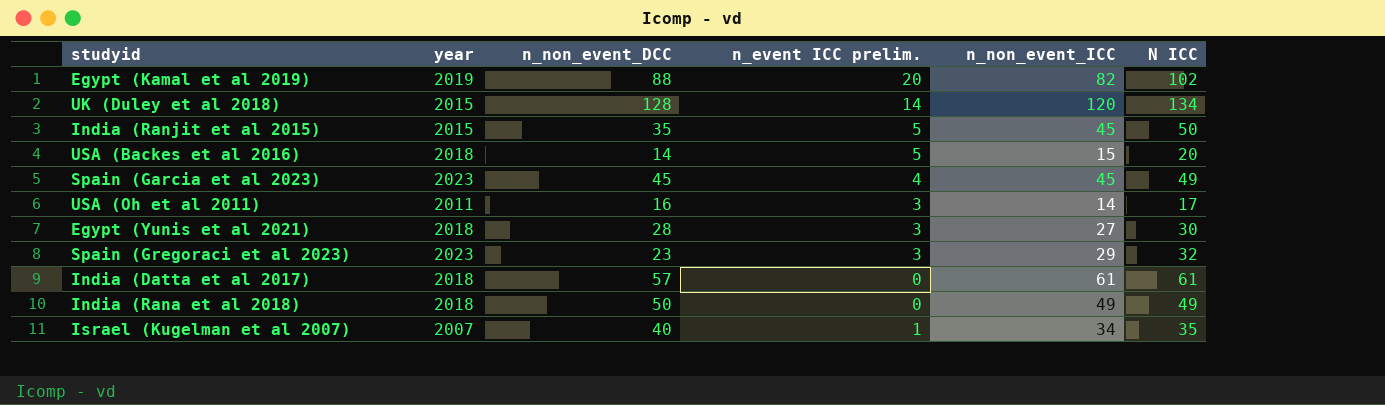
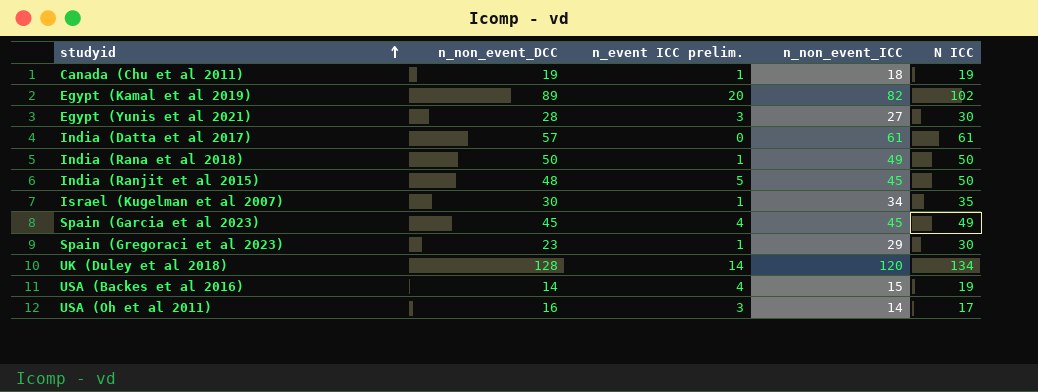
row order: none -> studyid ascending
column year | position: 2 -> none
row Canada (Chu et al 2011): none -> 19 | 1 | 18 | 19
Egypt (Kamal et al 2019) | n_non_event_DCC: 88 -> 89
India (Rana et al 2018) | n_event ICC prelim.: 0 -> 1
India (Rana et al 2018) | N ICC: 49 -> 50
India (Ranjit et al 2015) | n_non_event_DCC: 35 -> 48
Israel (Kugelman et al 2007) | n_non_event_DCC: 40 -> 30
Spain (Gregoraci et al 2023) | n_event ICC prelim.: 3 -> 1
Spain (Gregoraci et al 2023) | N ICC: 32 -> 30
USA (Backes et al 2016) | n_event ICC prelim.: 5 -> 4
USA (Backes et al 2016) | N ICC: 20 -> 19

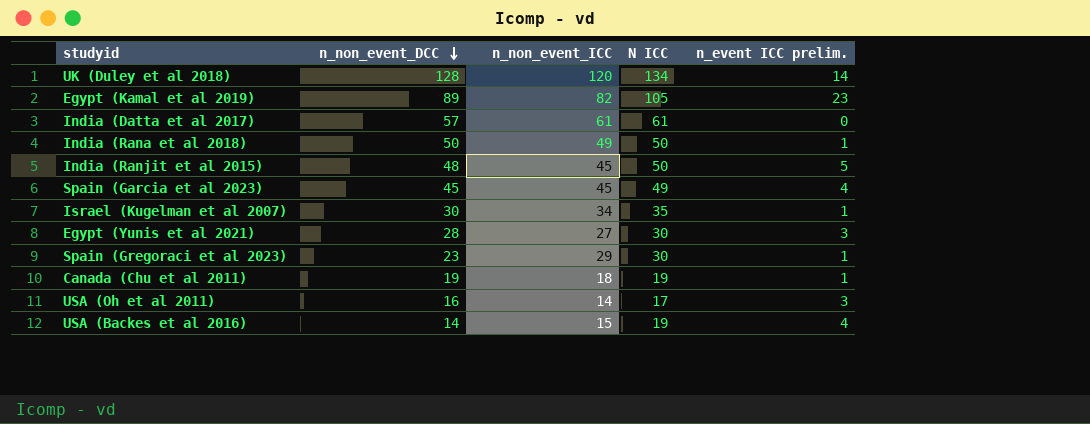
row order: studyid ascending -> n_non_event_DCC descending
column n_event ICC prelim. | position: 3 -> 5
Egypt (Kamal et al 2019) | N ICC: 102 -> 105
Egypt (Kamal et al 2019) | n_event ICC prelim.: 20 -> 23

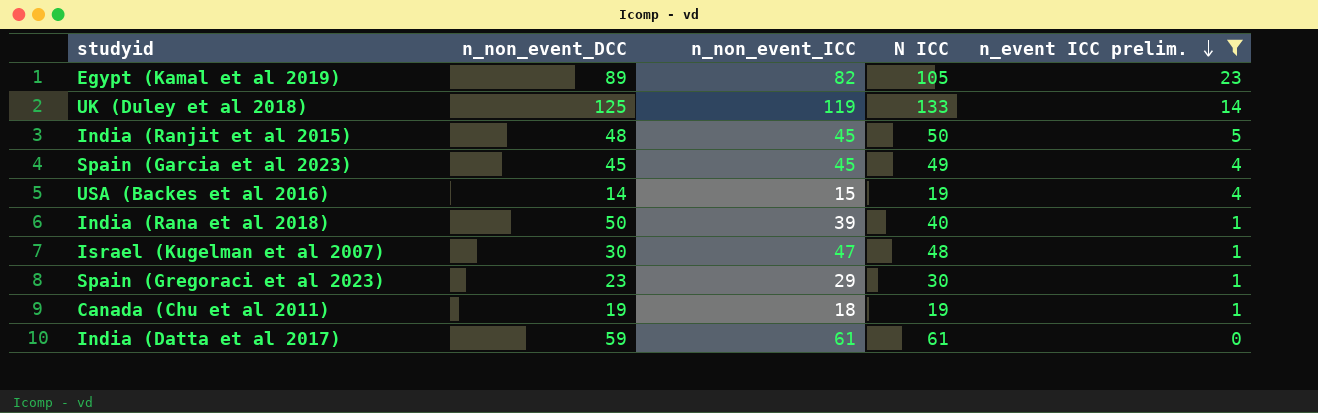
filter: none -> n_event ICC prelim. != 3
row order: n_non_event_DCC descending -> n_event ICC prelim. descending
UK (Duley et al 2018) | n_non_event_DCC: 128 -> 125
UK (Duley et al 2018) | n_non_event_ICC: 120 -> 119
UK (Duley et al 2018) | N ICC: 134 -> 133
India (Rana et al 2018) | n_non_event_ICC: 49 -> 39
India (Rana et al 2018) | N ICC: 50 -> 40
Israel (Kugelman et al 2007) | n_non_event_ICC: 34 -> 47
Israel (Kugelman et al 2007) | N ICC: 35 -> 48
India (Datta et al 2017) | n_non_event_DCC: 57 -> 59

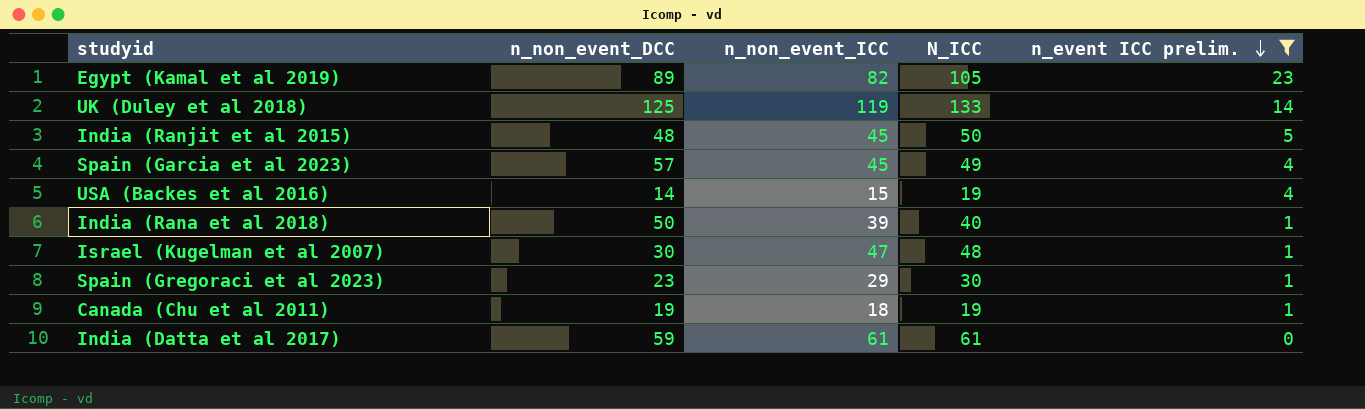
column name: N ICC -> N_ICC
Spain (Garcia et al 2023) | n_non_event_DCC: 45 -> 57

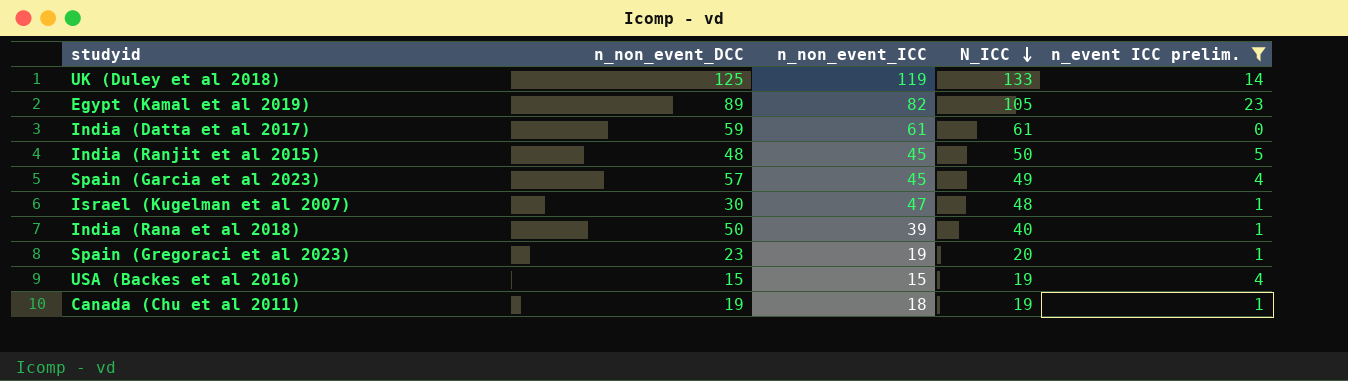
row order: n_event ICC prelim. descending -> N_ICC descending
Spain (Gregoraci et al 2023) | n_non_event_ICC: 29 -> 19
Spain (Gregoraci et al 2023) | N_ICC: 30 -> 20
USA (Backes et al 2016) | n_non_event_DCC: 14 -> 15

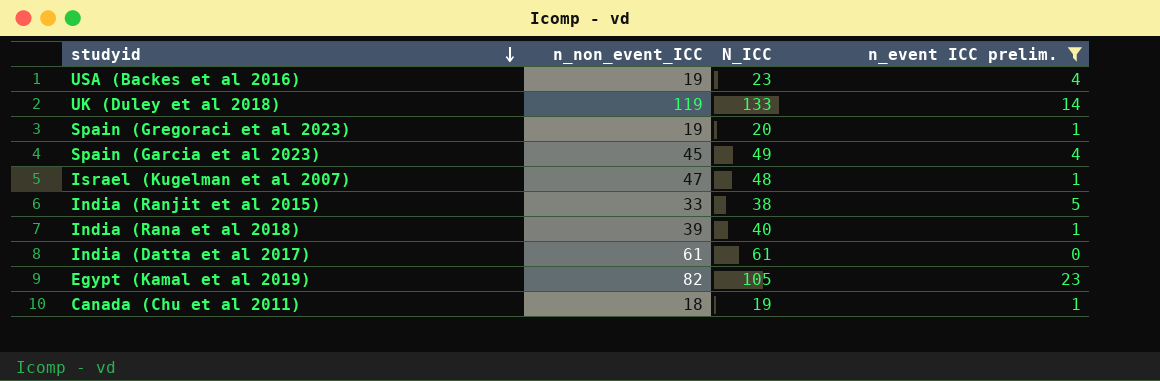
row order: N_ICC descending -> studyid descending
column n_non_event_DCC | position: 2 -> none
USA (Backes et al 2016) | n_non_event_ICC: 15 -> 19
USA (Backes et al 2016) | N_ICC: 19 -> 23
India (Ranjit et al 2015) | n_non_event_ICC: 45 -> 33
India (Ranjit et al 2015) | N_ICC: 50 -> 38

